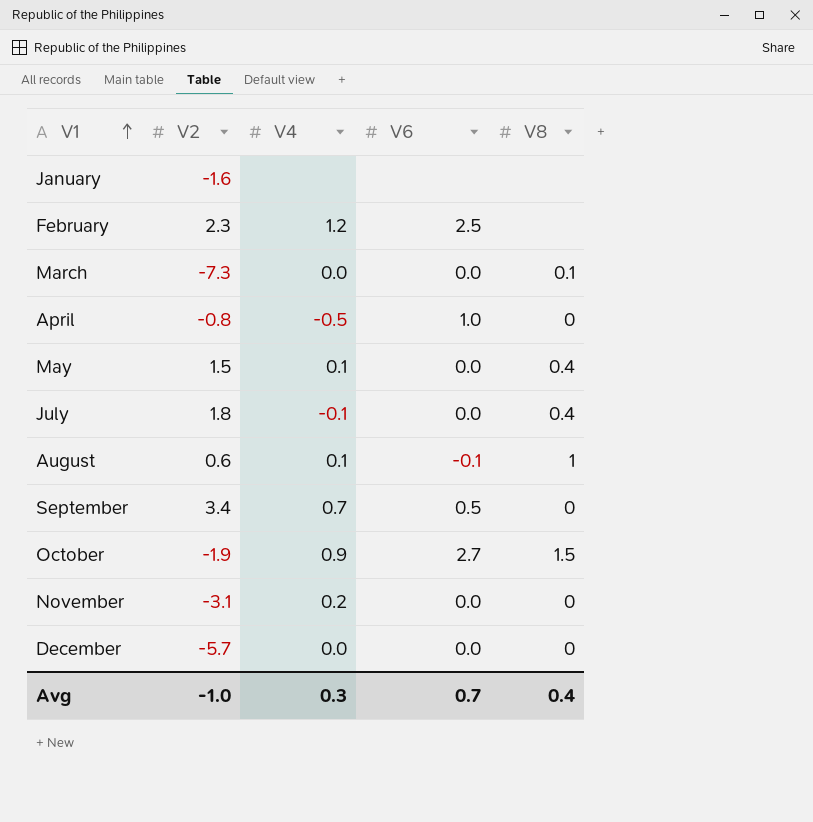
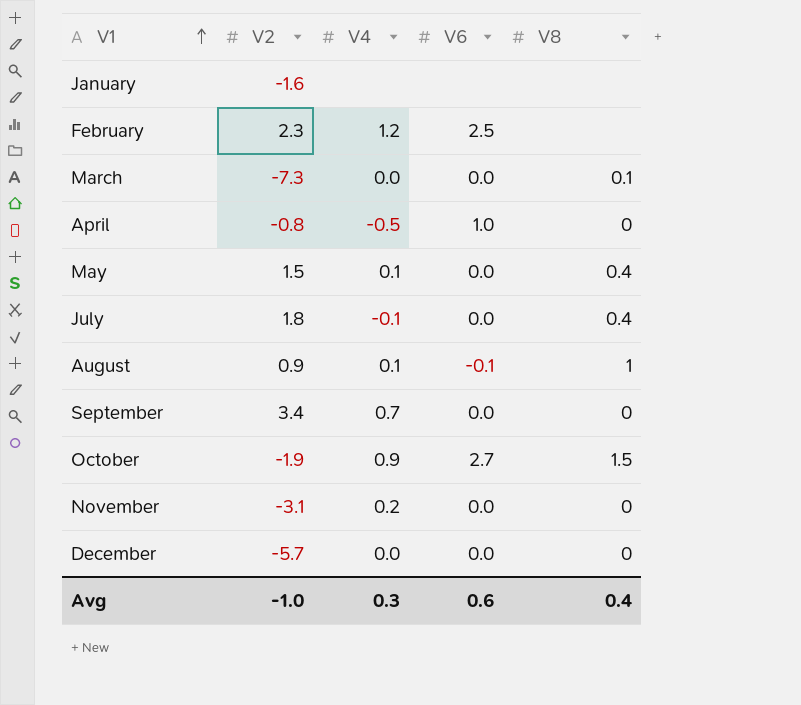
August | V2: 0.6 -> 0.9
September | V6: 0.5 -> 0.0
Avg | V6: 0.7 -> 0.6

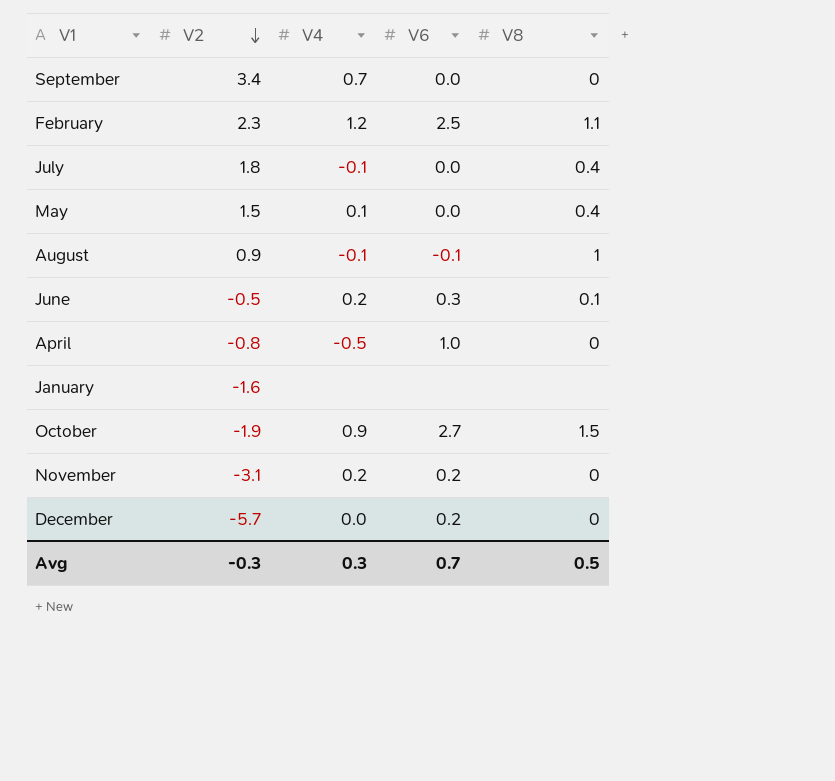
row order: V1 ascending -> V2 descending
row March: -7.3 | 0.0 | 0.0 | 0.1 -> none
February | V8: none -> 1.1
August | V4: 0.1 -> -0.1
row June: none -> -0.5 | 0.2 | 0.3 | 0.1
November | V6: 0.0 -> 0.2
December | V6: 0.0 -> 0.2
Avg | V2: -1.0 -> -0.3
Avg | V6: 0.6 -> 0.7
Avg | V8: 0.4 -> 0.5

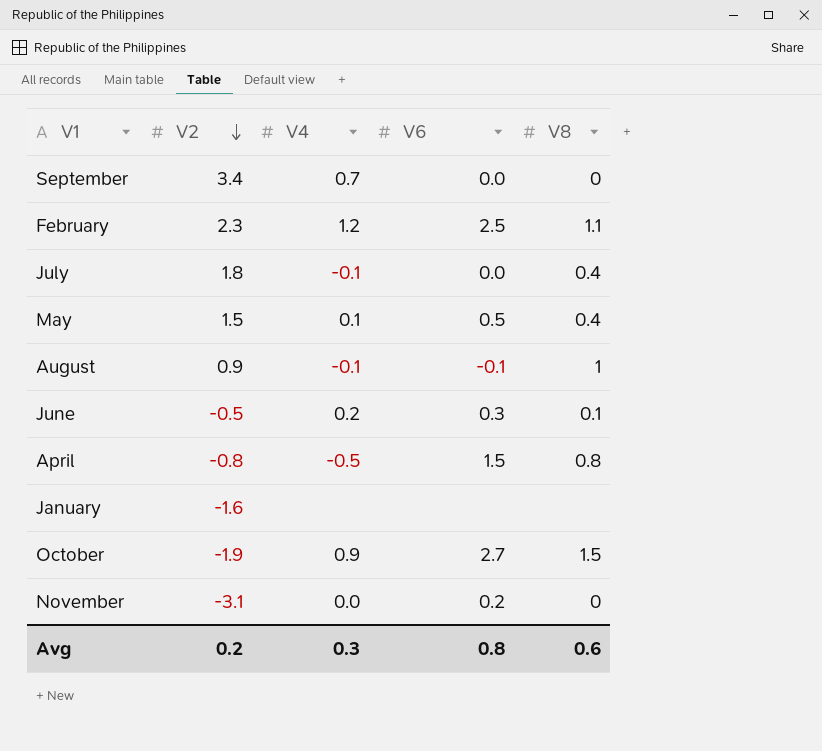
row December: -5.7 | 0.0 | 0.2 | 0 -> none
May | V6: 0.0 -> 0.5
April | V6: 1.0 -> 1.5
April | V8: 0 -> 0.8
November | V4: 0.2 -> 0.0
Avg | V2: -0.3 -> 0.2
Avg | V6: 0.7 -> 0.8
Avg | V8: 0.5 -> 0.6

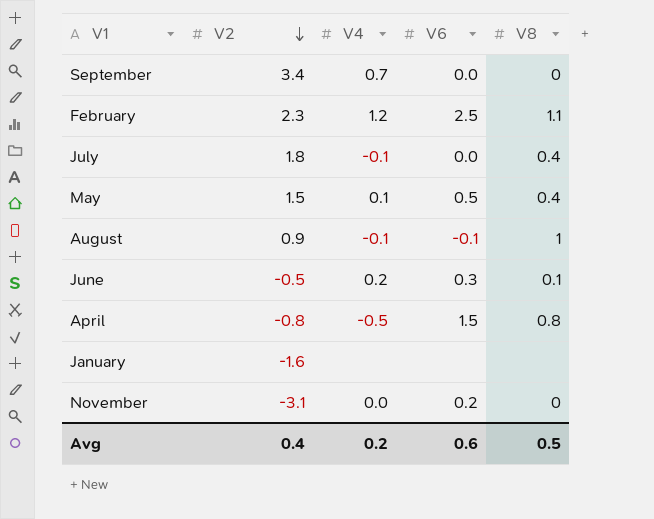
row October: -1.9 | 0.9 | 2.7 | 1.5 -> none
Avg | V2: 0.2 -> 0.4
Avg | V4: 0.3 -> 0.2
Avg | V6: 0.8 -> 0.6
Avg | V8: 0.6 -> 0.5

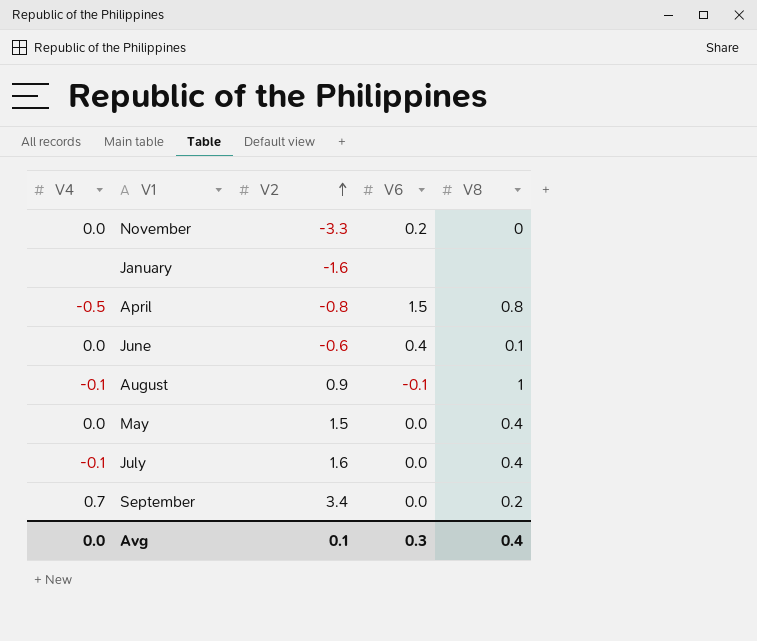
row order: V2 descending -> V2 ascending
column V4 | position: 3 -> 1
row February: 2.3 | 1.2 | 2.5 | 1.1 -> none
November | V2: -3.1 -> -3.3
June | V4: 0.2 -> 0.0
June | V2: -0.5 -> -0.6
June | V6: 0.3 -> 0.4
May | V4: 0.1 -> 0.0
May | V6: 0.5 -> 0.0
July | V2: 1.8 -> 1.6
September | V8: 0 -> 0.2
Avg | V4: 0.2 -> 0.0
Avg | V2: 0.4 -> 0.1
Avg | V6: 0.6 -> 0.3
Avg | V8: 0.5 -> 0.4

